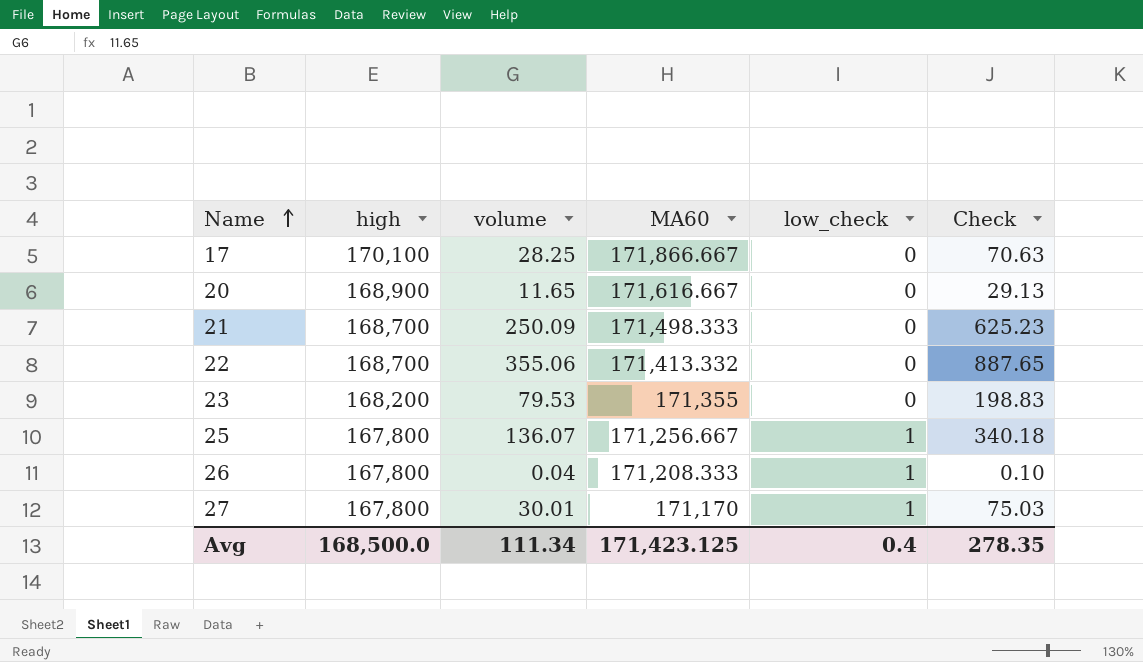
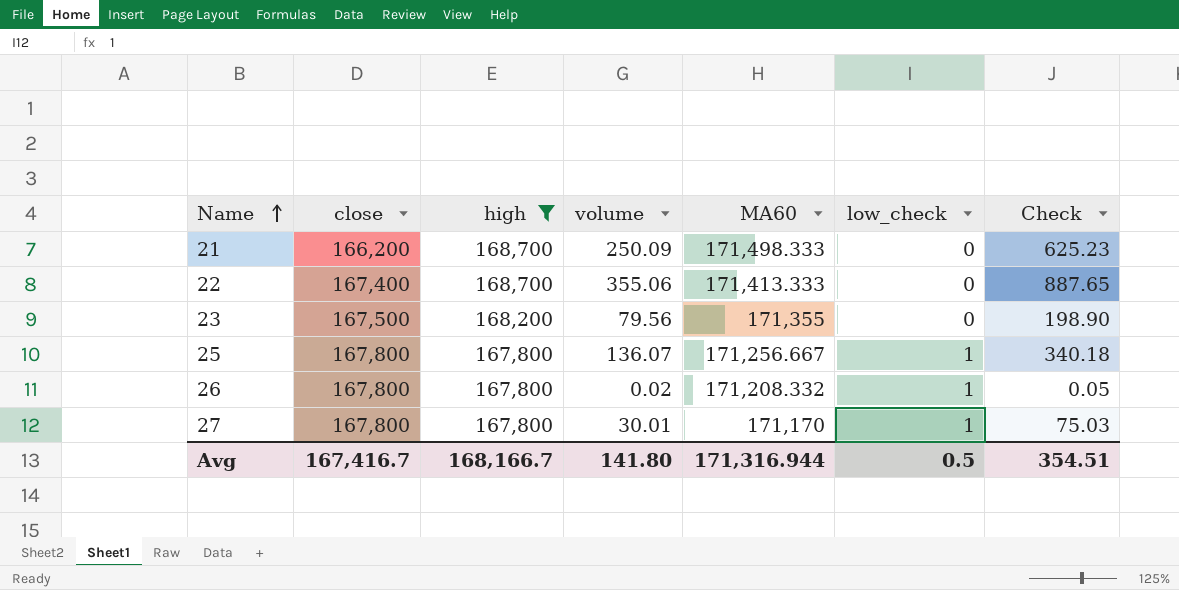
filter: none -> high <= 168,700
column close | position: none -> 2
22 | MA60: 171,413.332 -> 171,413.333
23 | volume: 79.53 -> 79.56
23 | Check: 198.83 -> 198.90
26 | volume: 0.04 -> 0.02
26 | MA60: 171,208.333 -> 171,208.332
26 | Check: 0.10 -> 0.05
Avg | high: 168,500.0 -> 168,166.7
Avg | volume: 111.34 -> 141.80
Avg | MA60: 171,423.125 -> 171,316.944
Avg | low_check: 0.4 -> 0.5
Avg | Check: 278.35 -> 354.51

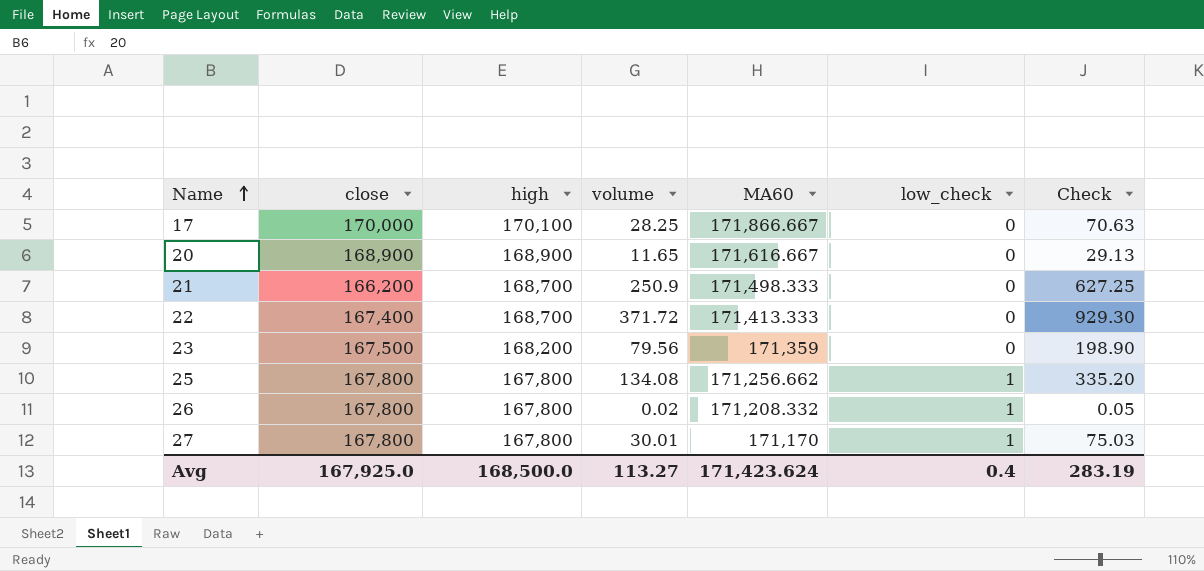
filter: high <= 168,700 -> none
21 | volume: 250.09 -> 250.9
21 | Check: 625.23 -> 627.25
22 | volume: 355.06 -> 371.72
22 | Check: 887.65 -> 929.30
23 | MA60: 171,355 -> 171,359
25 | volume: 136.07 -> 134.08
25 | MA60: 171,256.667 -> 171,256.662
25 | Check: 340.18 -> 335.20
Avg | close: 167,416.7 -> 167,925.0
Avg | high: 168,166.7 -> 168,500.0
Avg | volume: 141.80 -> 113.27
Avg | MA60: 171,316.944 -> 171,423.624
Avg | low_check: 0.5 -> 0.4
Avg | Check: 354.51 -> 283.19

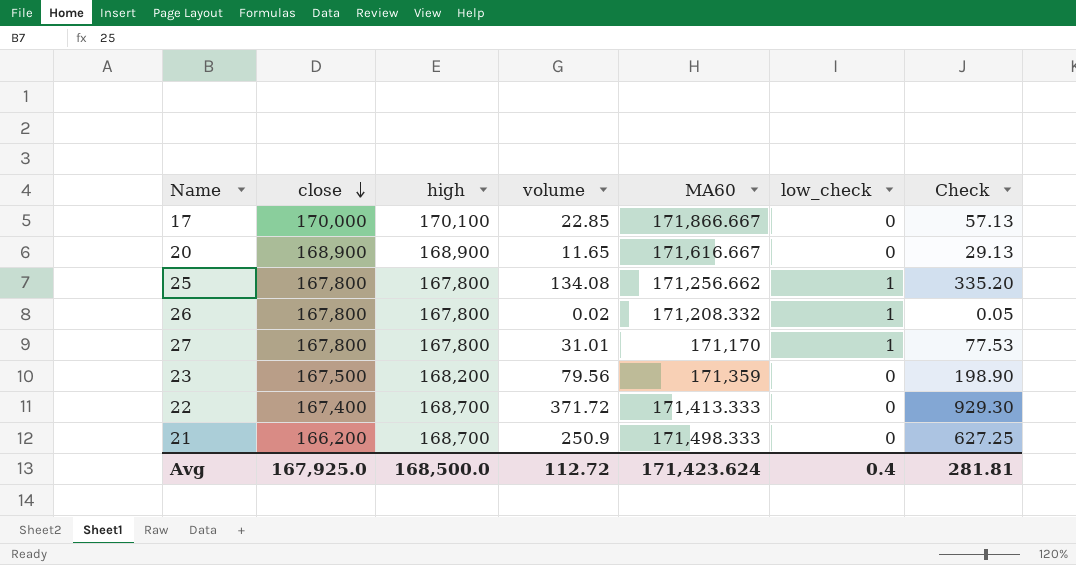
row order: Name ascending -> close descending
17 | volume: 28.25 -> 22.85
17 | Check: 70.63 -> 57.13
27 | volume: 30.01 -> 31.01
27 | Check: 75.03 -> 77.53
Avg | volume: 113.27 -> 112.72
Avg | Check: 283.19 -> 281.81

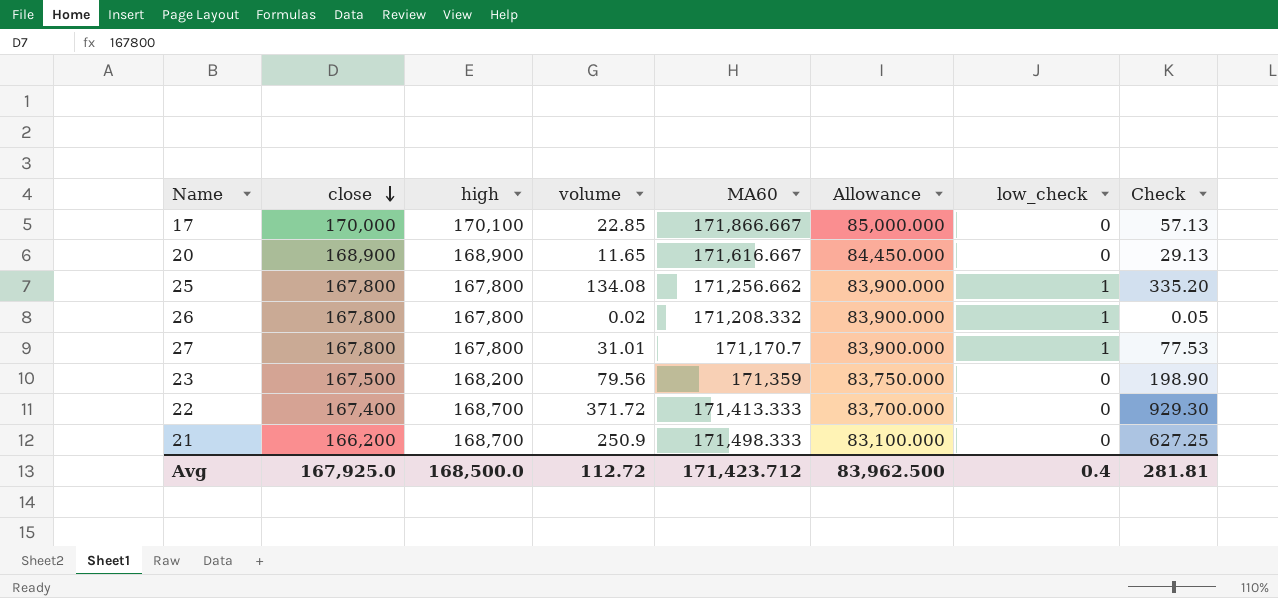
column Allowance | formula: none -> [close] * 0.5
27 | MA60: 171,170 -> 171,170.7
Avg | MA60: 171,423.624 -> 171,423.712

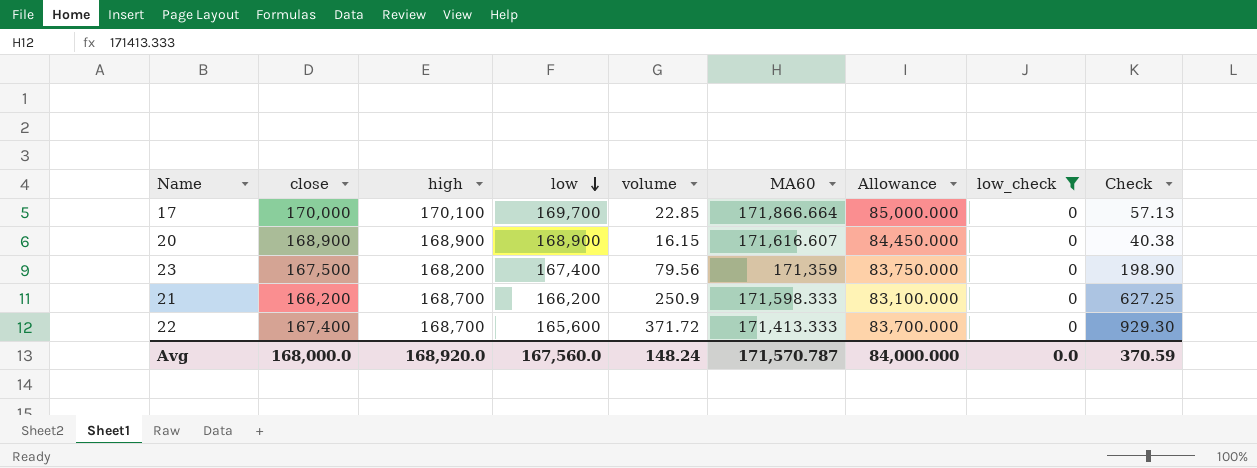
filter: none -> low_check = 0
row order: close descending -> low descending
column low | position: none -> 4
17 | MA60: 171,866.667 -> 171,866.664
20 | volume: 11.65 -> 16.15
20 | MA60: 171,616.667 -> 171,616.607
20 | Check: 29.13 -> 40.38
21 | MA60: 171,498.333 -> 171,598.333
Avg | close: 167,925.0 -> 168,000.0
Avg | high: 168,500.0 -> 168,920.0
Avg | volume: 112.72 -> 148.24
Avg | MA60: 171,423.712 -> 171,570.787
Avg | Allowance: 83,962.500 -> 84,000.000
Avg | low_check: 0.4 -> 0.0
Avg | Check: 281.81 -> 370.59

